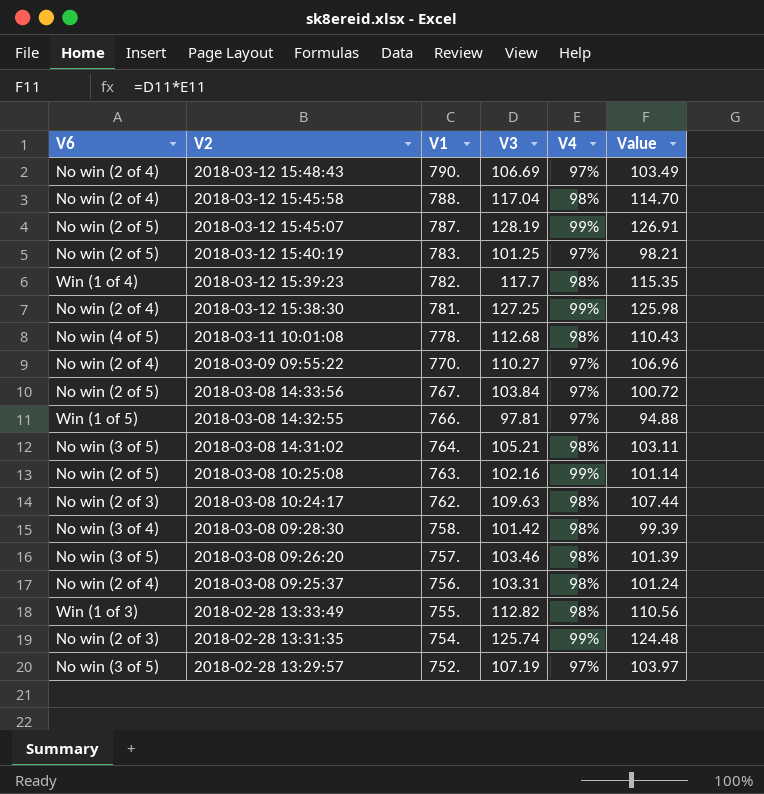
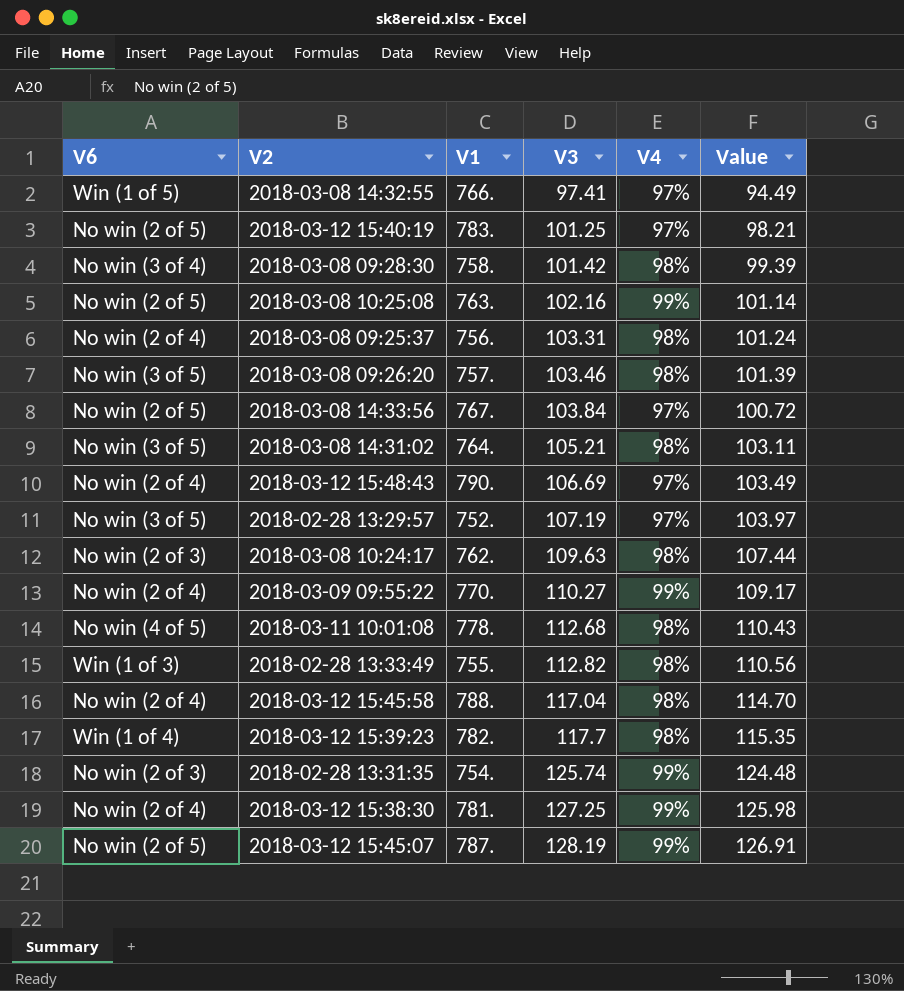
row order: V2 descending -> V3 ascending
2018-03-08 14:32:55 | V3: 97.81 -> 97.41
2018-03-08 14:32:55 | Value: 94.88 -> 94.49
2018-03-09 09:55:22 | V4: 97% -> 99%
2018-03-09 09:55:22 | Value: 106.96 -> 109.17

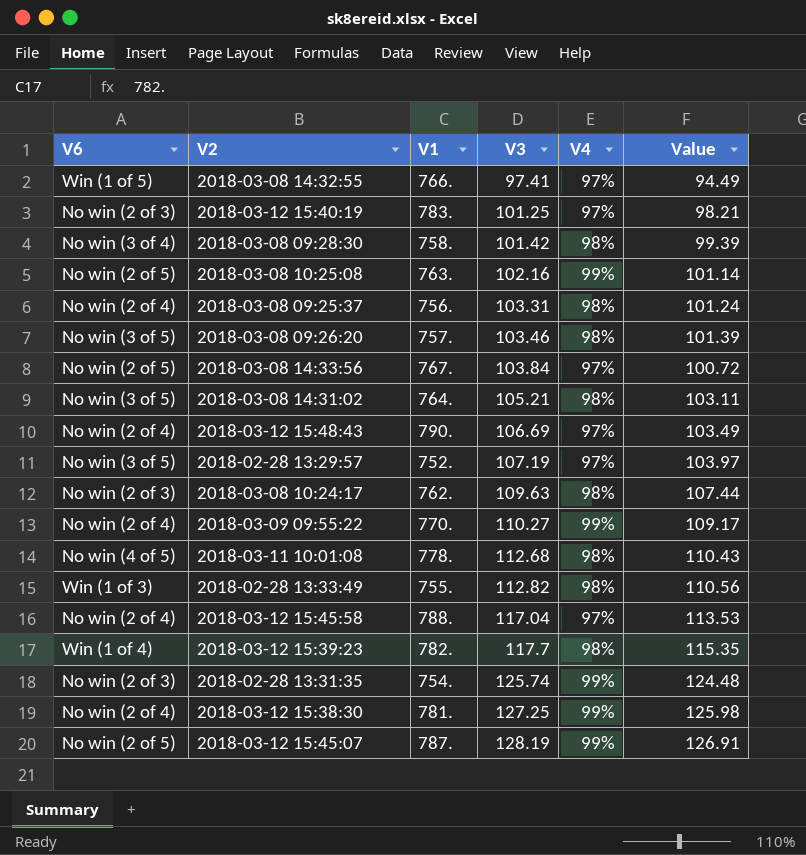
2018-03-12 15:40:19 | V6: No win (2 of 5) -> No win (2 of 3)
2018-03-12 15:45:58 | V4: 98% -> 97%
2018-03-12 15:45:58 | Value: 114.70 -> 113.53

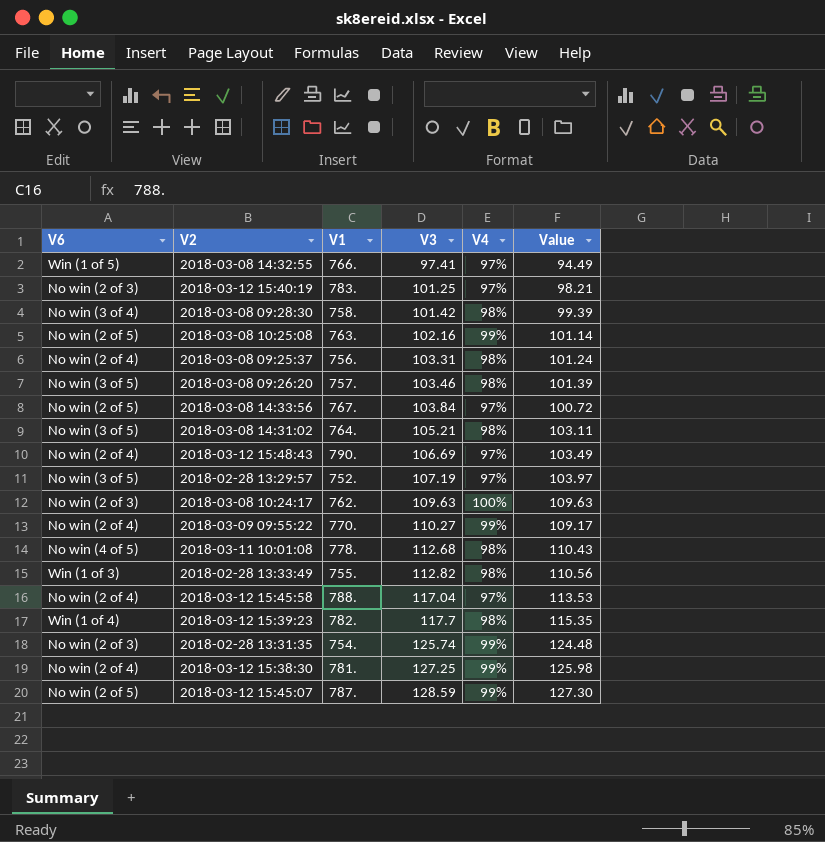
2018-03-08 10:24:17 | V4: 98% -> 100%
2018-03-08 10:24:17 | Value: 107.44 -> 109.63
2018-03-12 15:45:07 | V3: 128.19 -> 128.59
2018-03-12 15:45:07 | Value: 126.91 -> 127.30

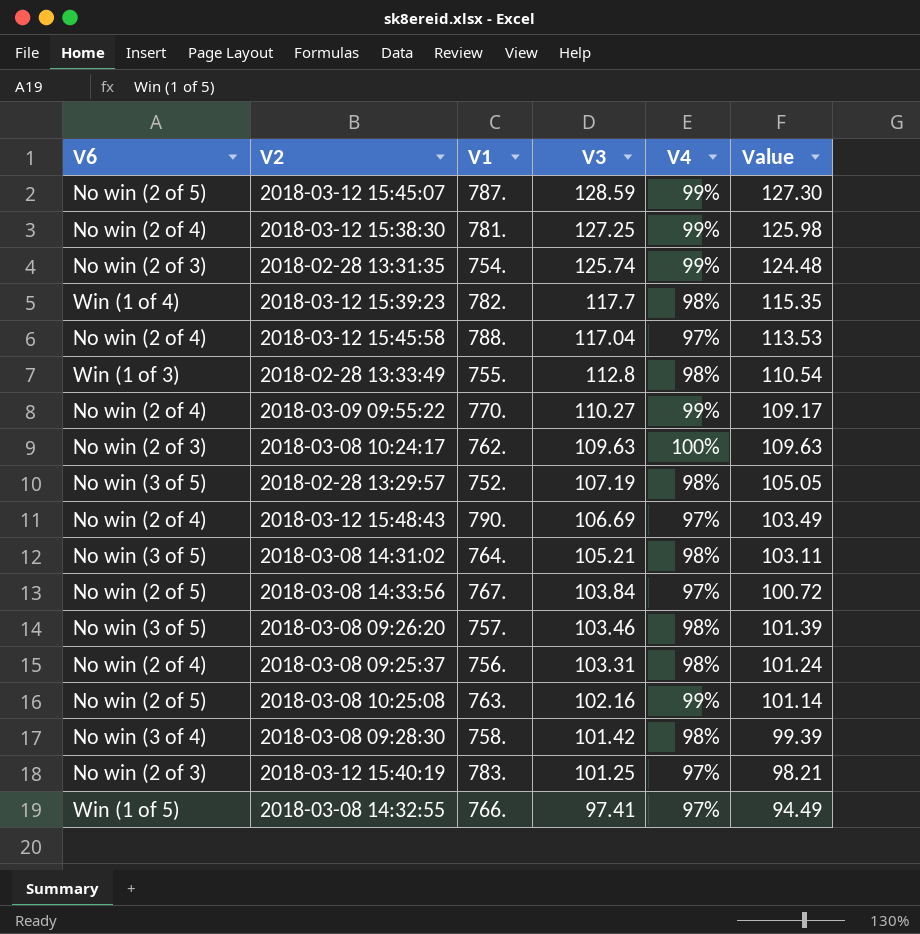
row order: V3 ascending -> V3 descending
row 2018-03-11 10:01:08: No win (4 of 5) | 778. | 112.68 | 98% | 110.43 -> none
2018-02-28 13:33:49 | V3: 112.82 -> 112.8
2018-02-28 13:33:49 | Value: 110.56 -> 110.54
2018-02-28 13:29:57 | V4: 97% -> 98%
2018-02-28 13:29:57 | Value: 103.97 -> 105.05

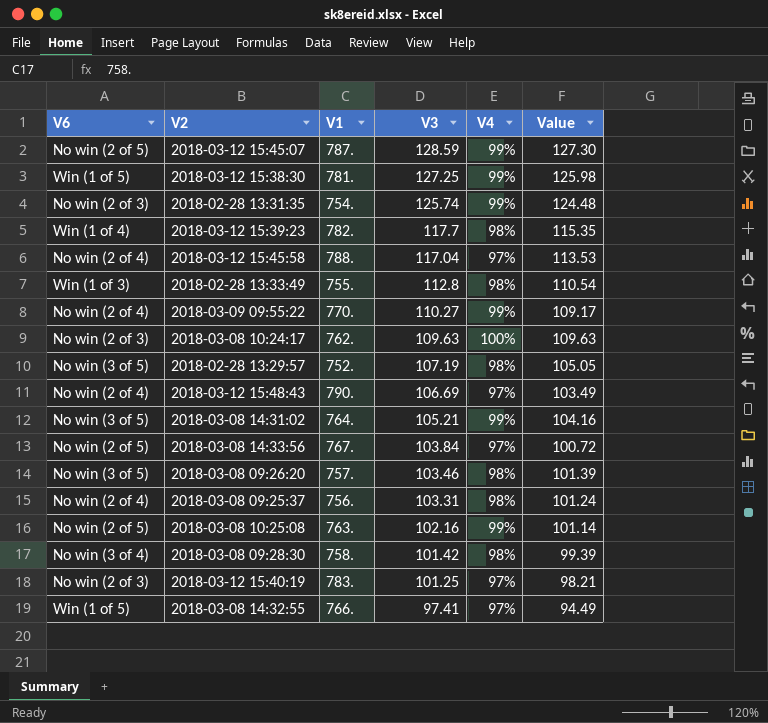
2018-03-12 15:38:30 | V6: No win (2 of 4) -> Win (1 of 5)
2018-03-08 14:31:02 | V4: 98% -> 99%
2018-03-08 14:31:02 | Value: 103.11 -> 104.16

